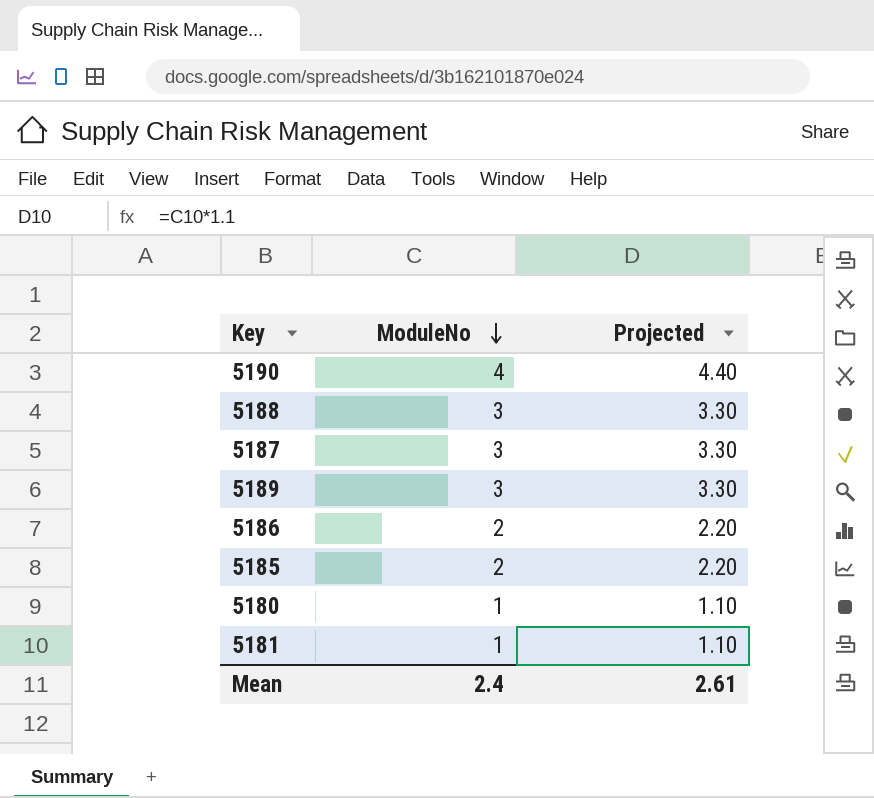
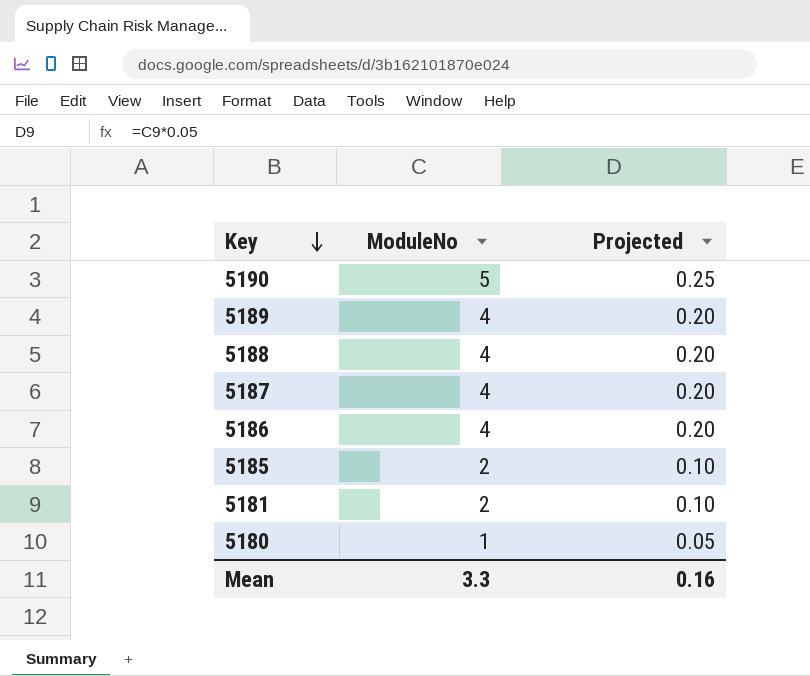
row order: ModuleNo descending -> Key descending
column Projected | formula: [ModuleNo] * 1.1 -> [ModuleNo] * 0.05
5190 | ModuleNo: 4 -> 5
5189 | ModuleNo: 3 -> 4
5188 | ModuleNo: 3 -> 4
5187 | ModuleNo: 3 -> 4
5186 | ModuleNo: 2 -> 4
5181 | ModuleNo: 1 -> 2
Mean | ModuleNo: 2.4 -> 3.3
Mean | Projected: 2.61 -> 0.16

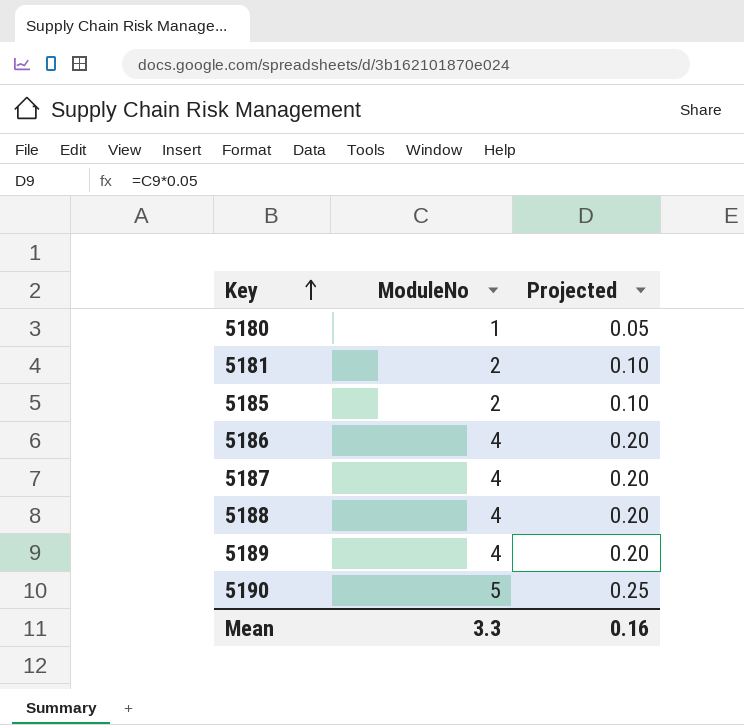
row order: Key descending -> Key ascending

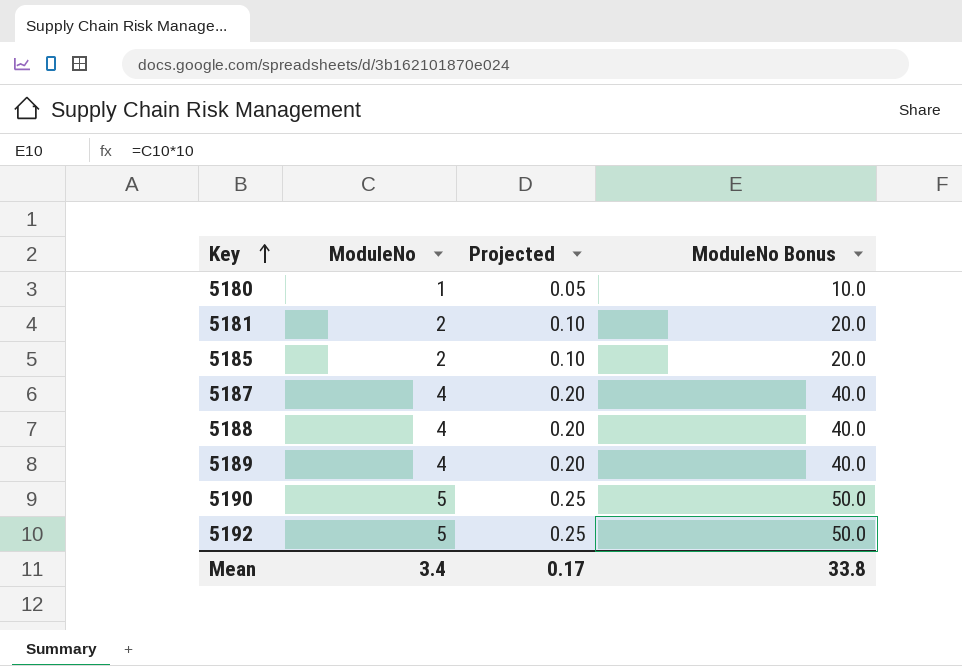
column ModuleNo Bonus | formula: none -> [ModuleNo] * 10
row 5186: 4 | 0.20 -> none
row 5192: none -> 5 | 0.25 | 50.0
Mean | ModuleNo: 3.3 -> 3.4
Mean | Projected: 0.16 -> 0.17

